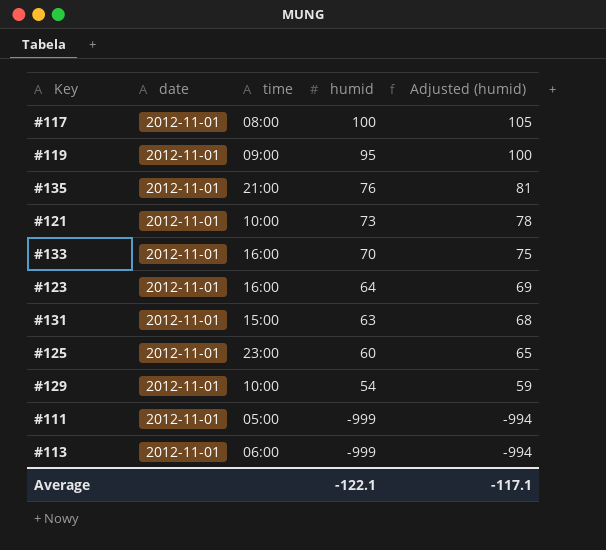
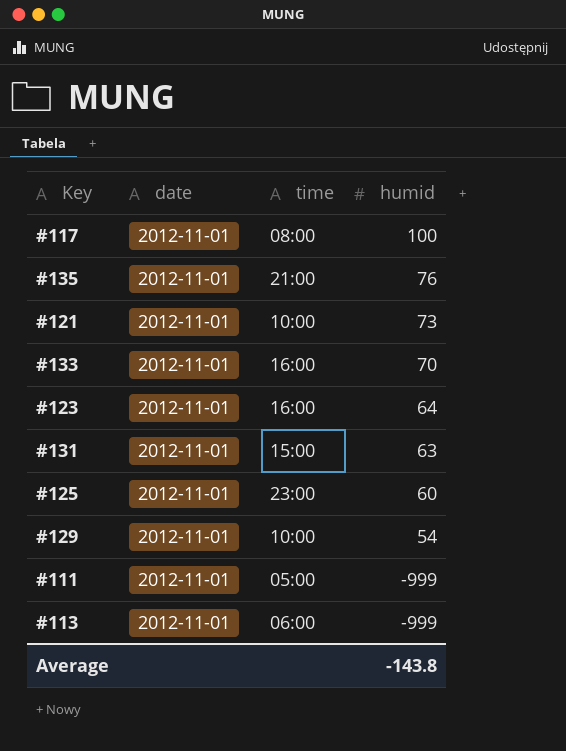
column Adjusted (humid) | formula: [humid] + 5 -> none
row #119: 2012-11-01 | 09:00 | 95 | 100 -> none
Average | humid: -122.1 -> -143.8

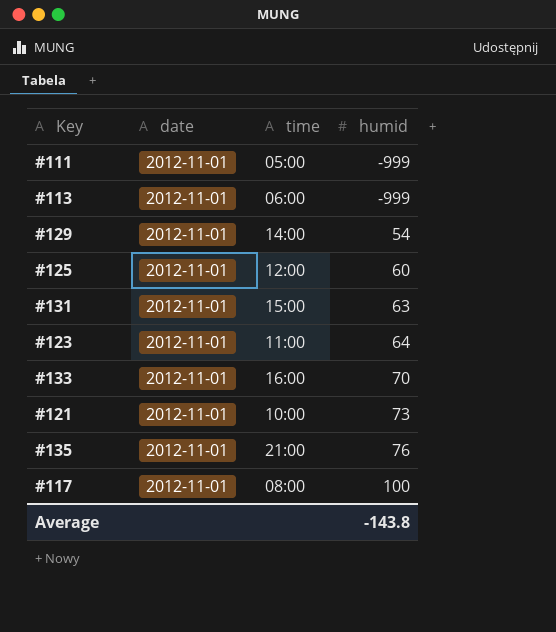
row order: humid descending -> humid ascending
#129 | time: 10:00 -> 14:00
#125 | time: 23:00 -> 12:00
#123 | time: 16:00 -> 11:00

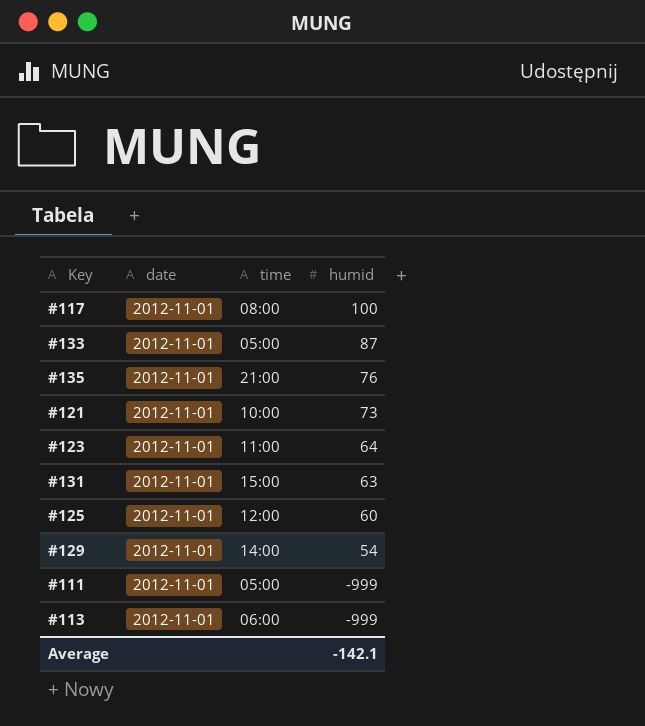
row order: humid ascending -> humid descending
#133 | time: 16:00 -> 05:00
#133 | humid: 70 -> 87
Average | humid: -143.8 -> -142.1

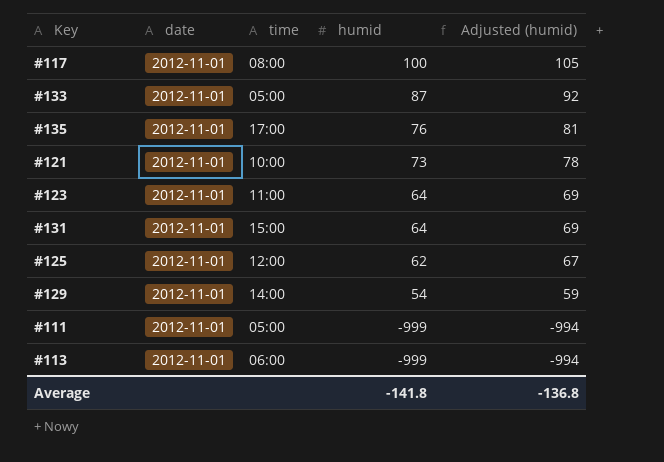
column Adjusted (humid) | formula: none -> [humid] + 5
#135 | time: 21:00 -> 17:00
#131 | humid: 63 -> 64
#125 | humid: 60 -> 62
Average | humid: -142.1 -> -141.8

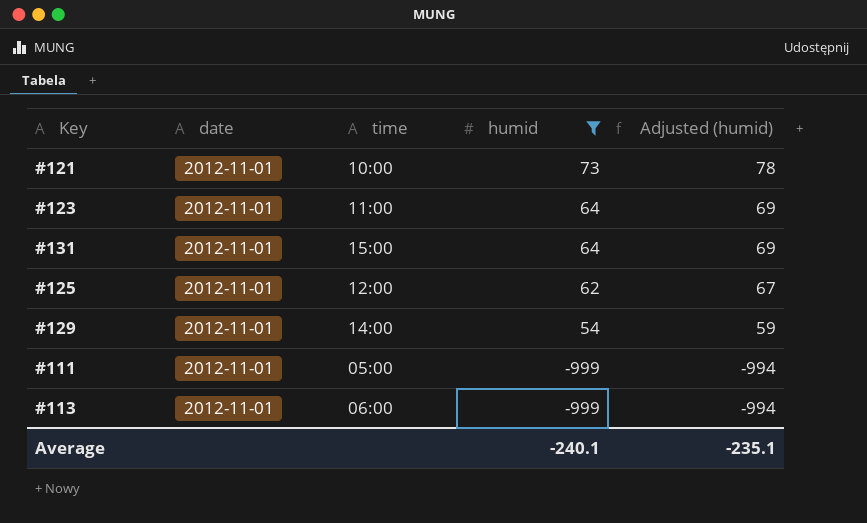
filter: none -> humid <= 73
Average | humid: -141.8 -> -240.1
Average | Adjusted (humid): -136.8 -> -235.1

